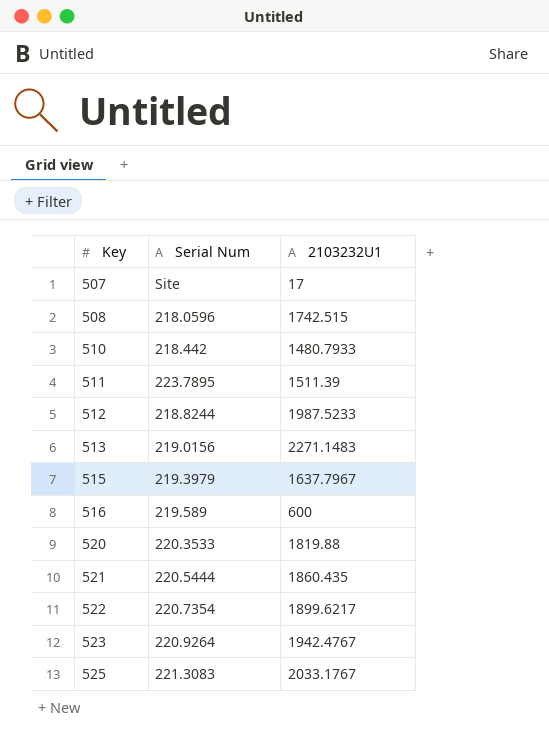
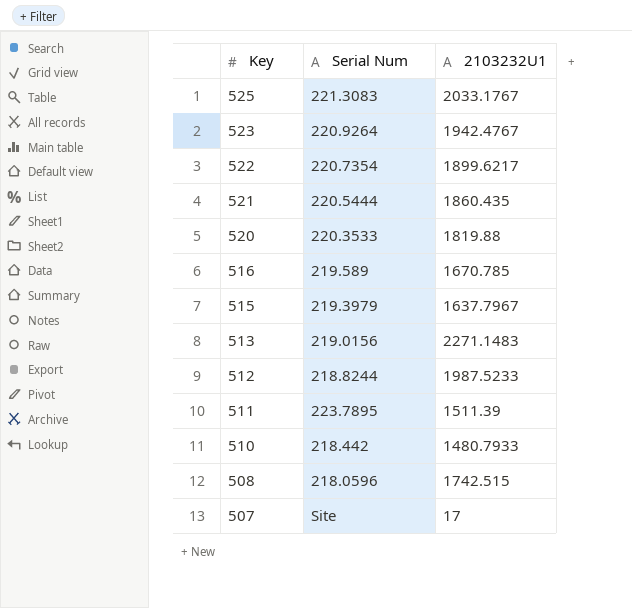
row order: Key ascending -> Key descending
516 | 2103232U1: 600 -> 1670.785

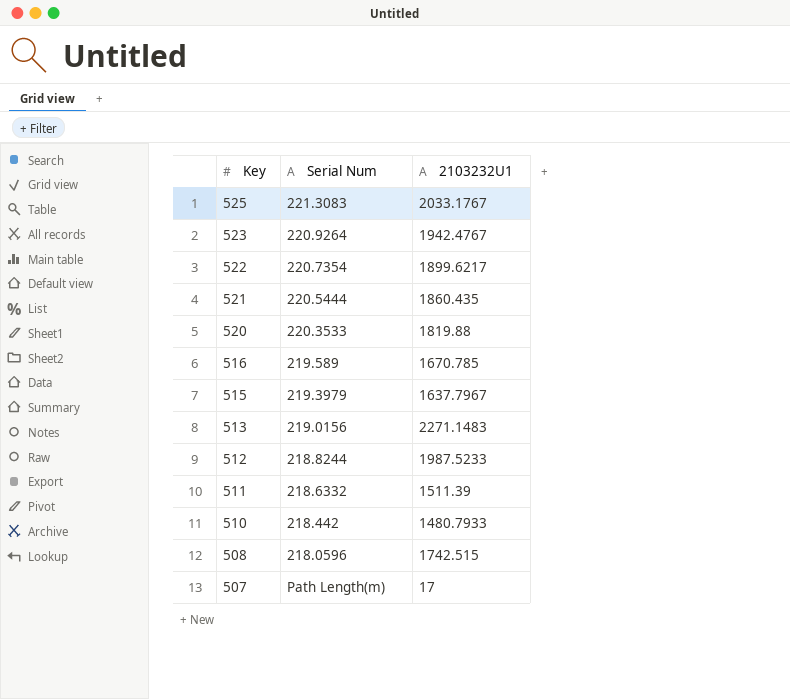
511 | Serial Num: 223.7895 -> 218.6332
507 | Serial Num: Site -> Path Length(m)

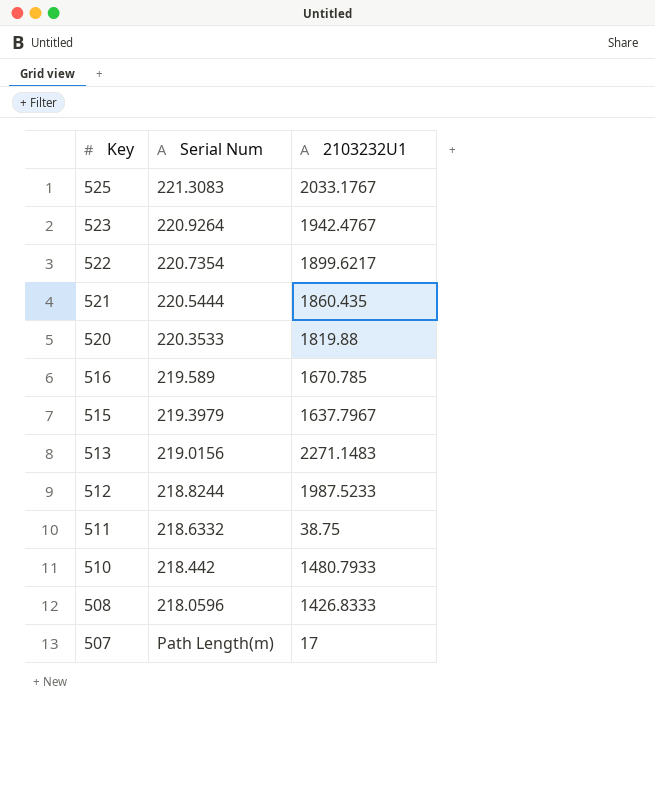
511 | 2103232U1: 1511.39 -> 38.75
508 | 2103232U1: 1742.515 -> 1426.8333

